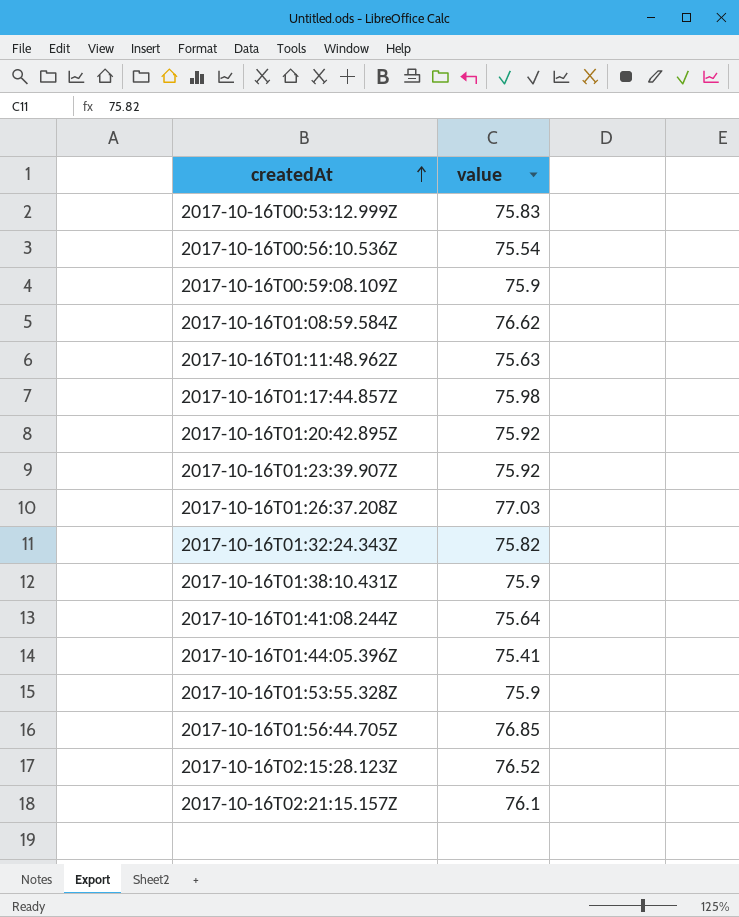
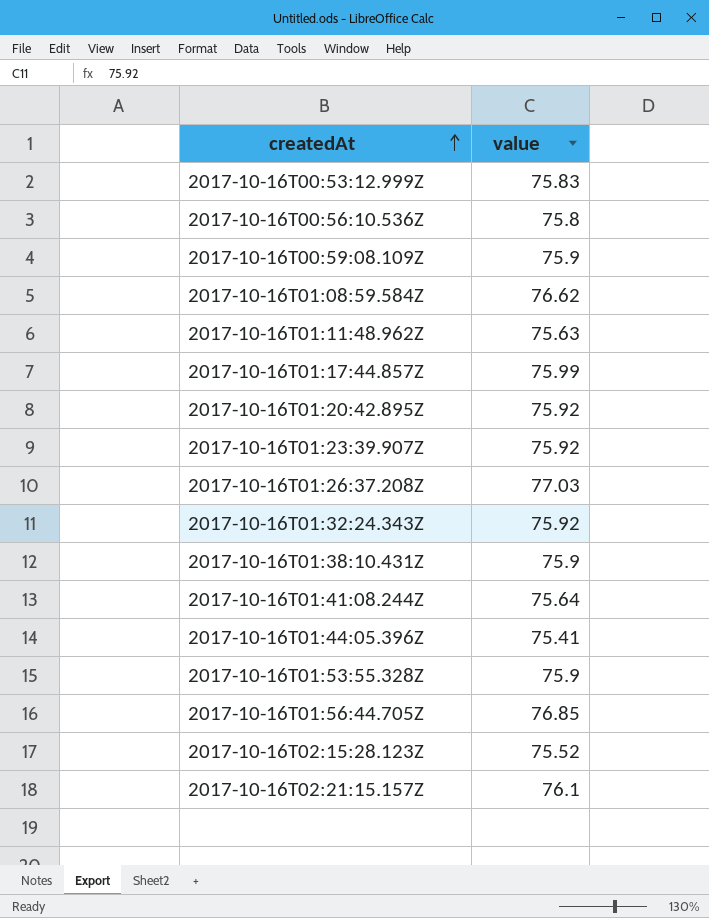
2017-10-16T00:56:10.536Z | value: 75.54 -> 75.8
2017-10-16T01:17:44.857Z | value: 75.98 -> 75.99
2017-10-16T01:32:24.343Z | value: 75.82 -> 75.92
2017-10-16T02:15:28.123Z | value: 76.52 -> 75.52

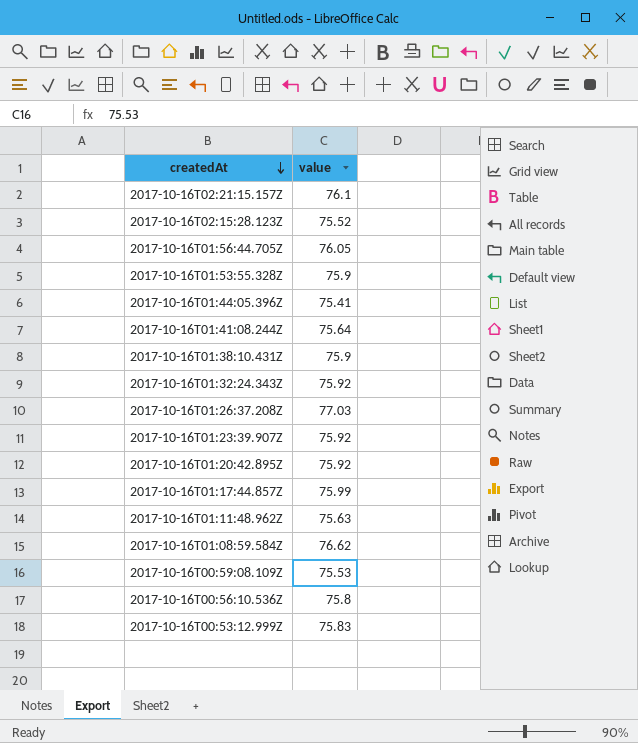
row order: createdAt ascending -> createdAt descending
2017-10-16T01:56:44.705Z | value: 76.85 -> 76.05
2017-10-16T00:59:08.109Z | value: 75.9 -> 75.53

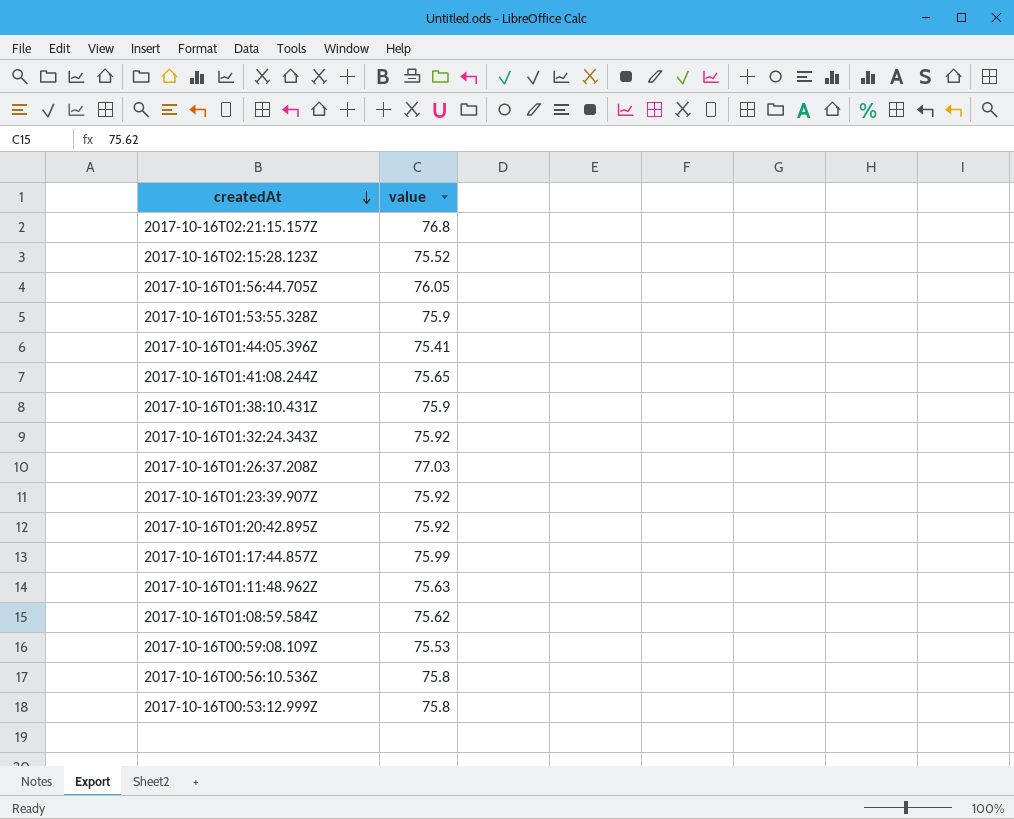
2017-10-16T02:21:15.157Z | value: 76.1 -> 76.8
2017-10-16T01:41:08.244Z | value: 75.64 -> 75.65
2017-10-16T01:08:59.584Z | value: 76.62 -> 75.62
2017-10-16T00:53:12.999Z | value: 75.83 -> 75.8

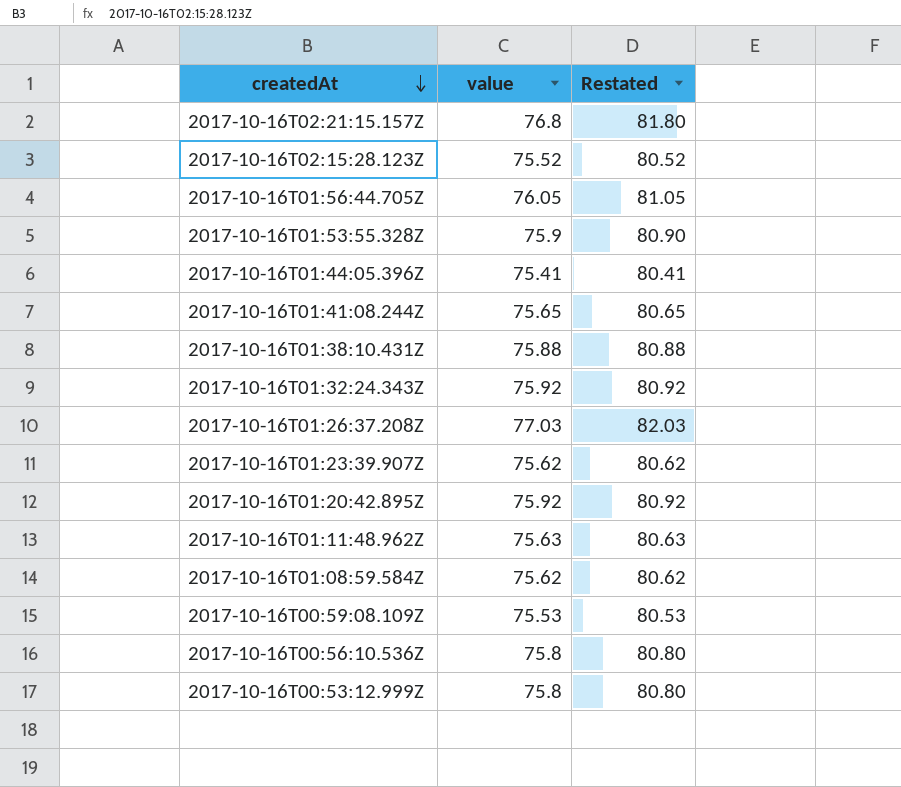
column Restated | formula: none -> [value] + 5
row 2017-10-16T01:17:44.857Z: 75.99 -> none
2017-10-16T01:38:10.431Z | value: 75.9 -> 75.88
2017-10-16T01:23:39.907Z | value: 75.92 -> 75.62

